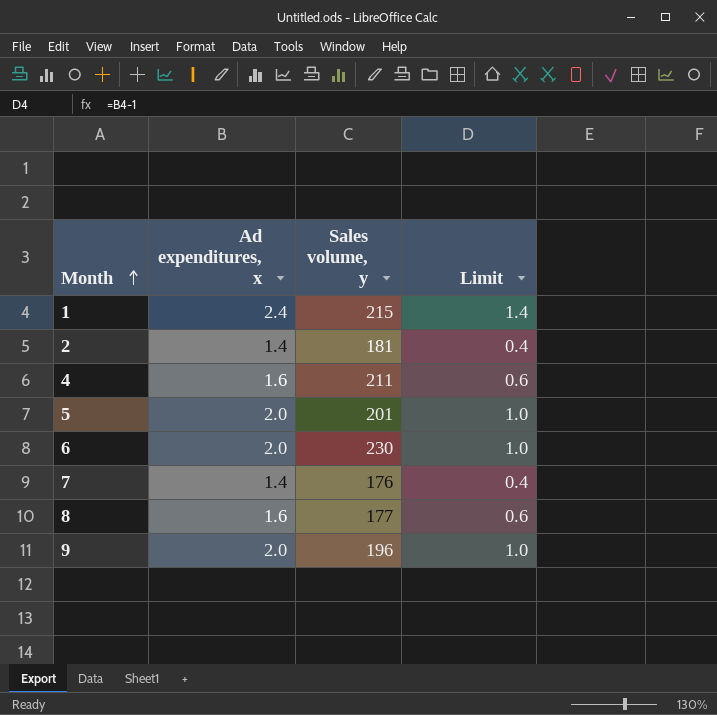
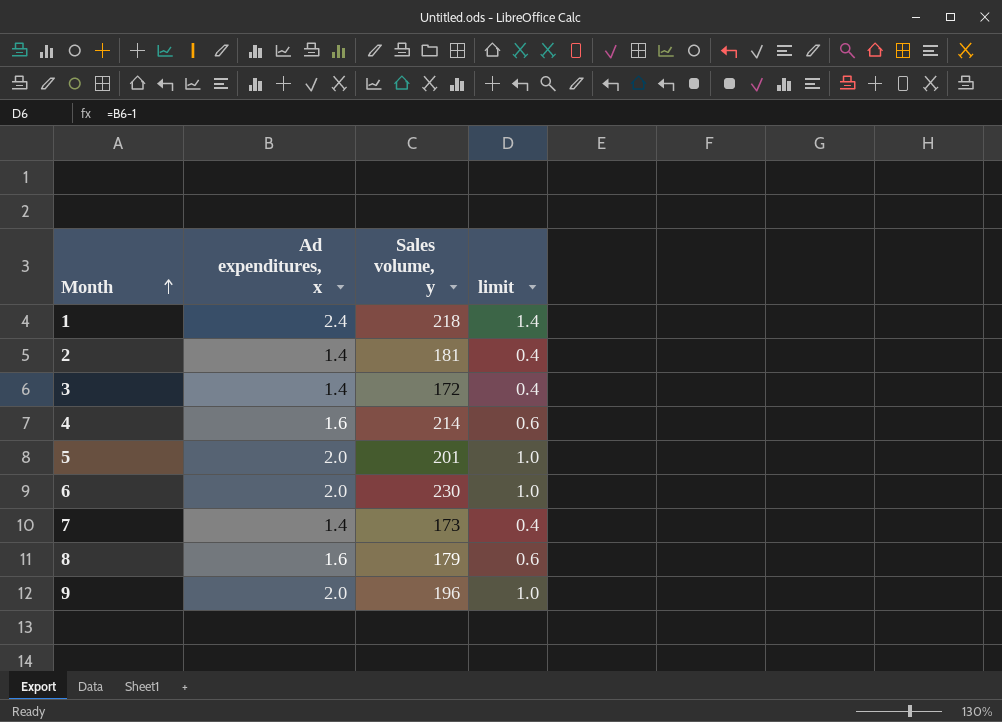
column name: Limit -> limit
1 | Sales volume, y: 215 -> 218
row 3: none -> 1.4 | 172 | 0.4
4 | Sales volume, y: 211 -> 214
7 | Sales volume, y: 176 -> 173
8 | Sales volume, y: 177 -> 179

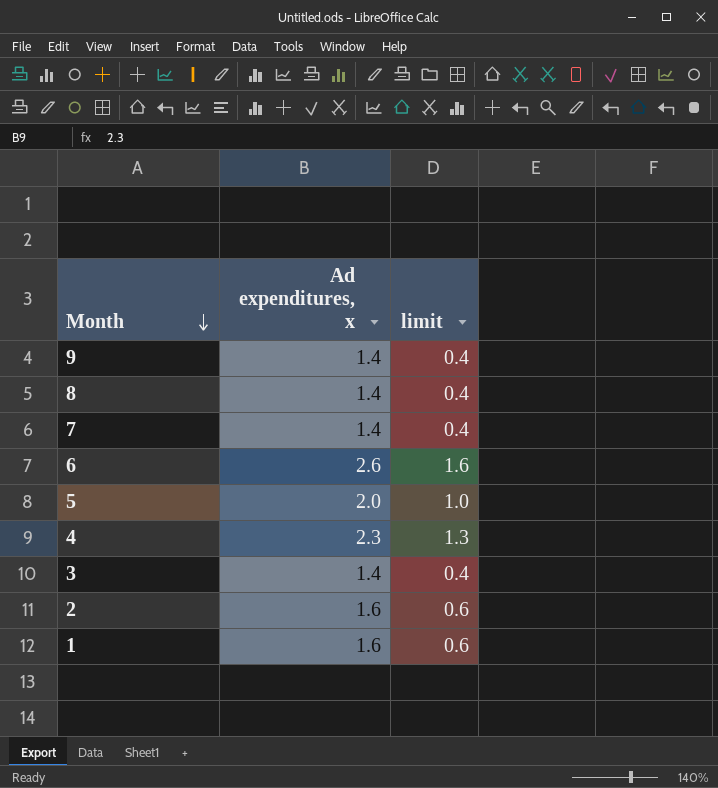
row order: Month ascending -> Month descending
column Sales volume, y | position: 3 -> none
9 | Ad expenditures, x: 2.0 -> 1.4
9 | limit: 1.0 -> 0.4
8 | Ad expenditures, x: 1.6 -> 1.4
8 | limit: 0.6 -> 0.4
6 | Ad expenditures, x: 2.0 -> 2.6
6 | limit: 1.0 -> 1.6
4 | Ad expenditures, x: 1.6 -> 2.3
4 | limit: 0.6 -> 1.3
2 | Ad expenditures, x: 1.4 -> 1.6
2 | limit: 0.4 -> 0.6
1 | Ad expenditures, x: 2.4 -> 1.6
1 | limit: 1.4 -> 0.6

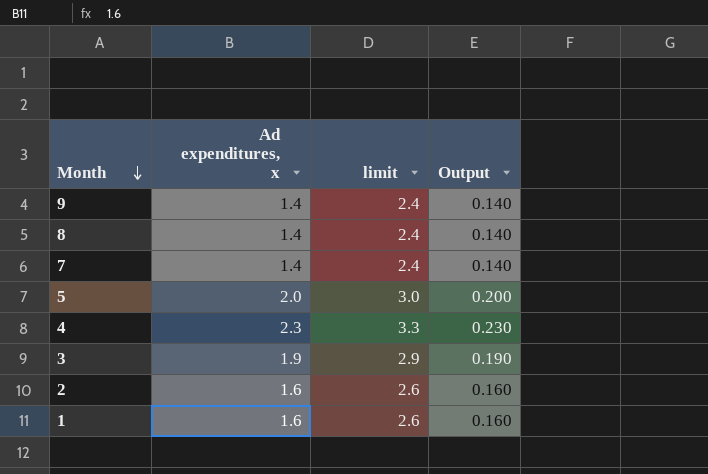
column limit | formula: [Ad expenditures, x] - 1 -> [Ad expenditures, x] + 1
column Output | formula: none -> [Ad expenditures, x] * 0.1
row 6: 2.6 | 1.6 -> none
3 | Ad expenditures, x: 1.4 -> 1.9

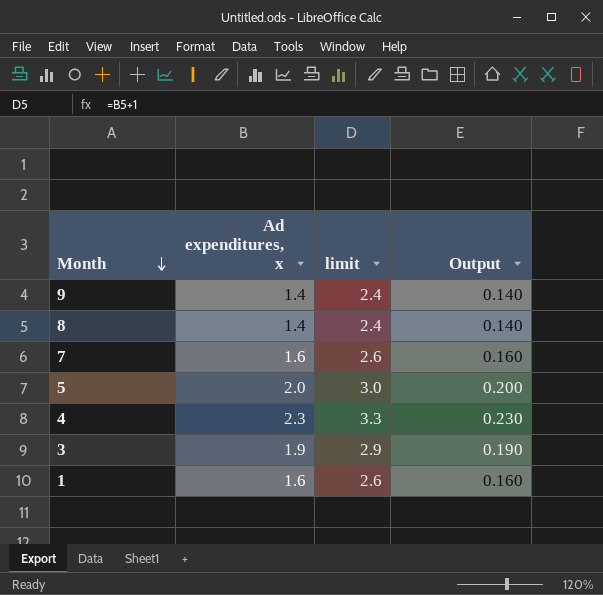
row 2: 1.6 | 2.6 | 0.160 -> none
7 | Ad expenditures, x: 1.4 -> 1.6
7 | limit: 2.4 -> 2.6
7 | Output: 0.140 -> 0.160

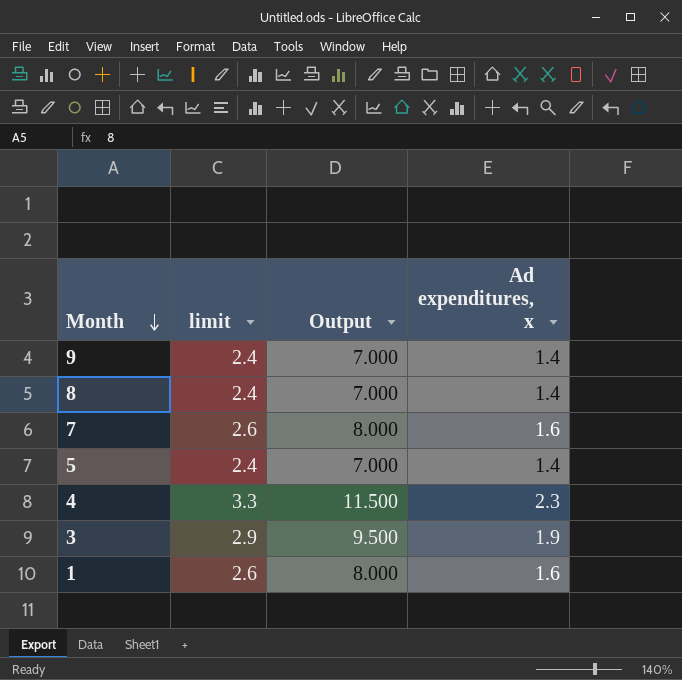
column Output | formula: [Ad expenditures, x] * 0.1 -> [Ad expenditures, x] * 5
column Ad expenditures, x | position: 2 -> 4
5 | limit: 3.0 -> 2.4
5 | Ad expenditures, x: 2.0 -> 1.4

